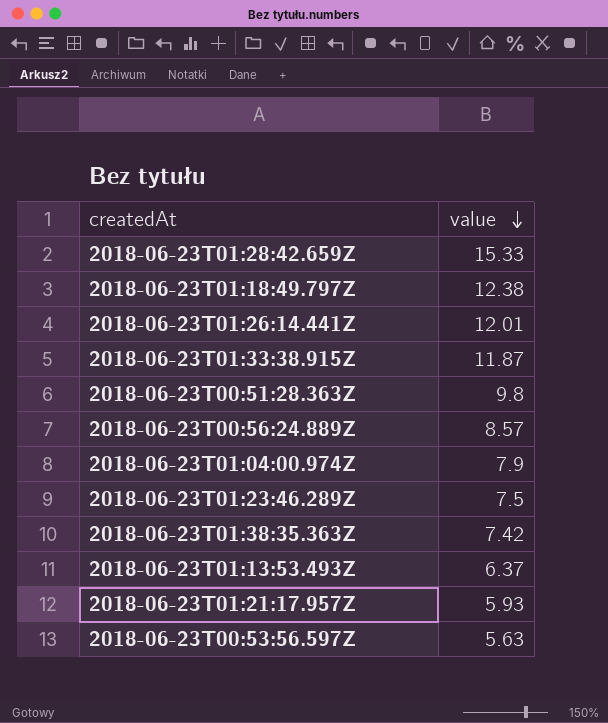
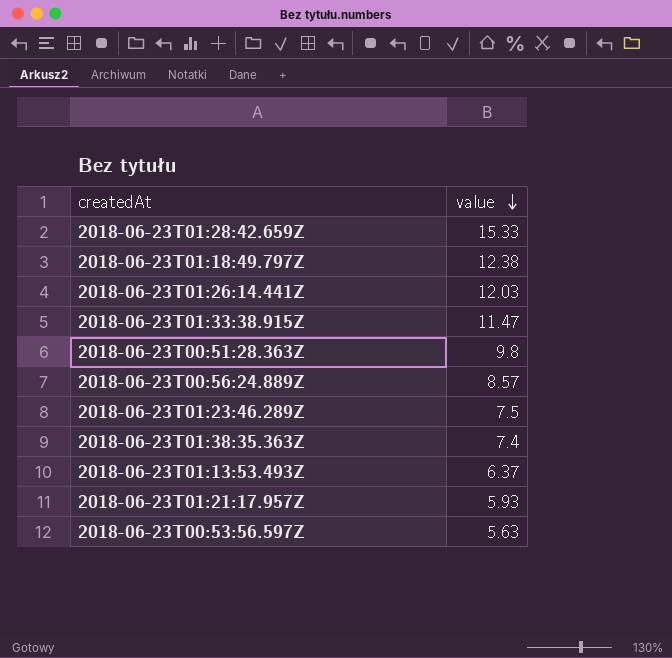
row 2018-06-23T01:04:00.974Z: 7.9 -> none
2018-06-23T01:26:14.441Z | value: 12.01 -> 12.03
2018-06-23T01:33:38.915Z | value: 11.87 -> 11.47
2018-06-23T01:38:35.363Z | value: 7.42 -> 7.4

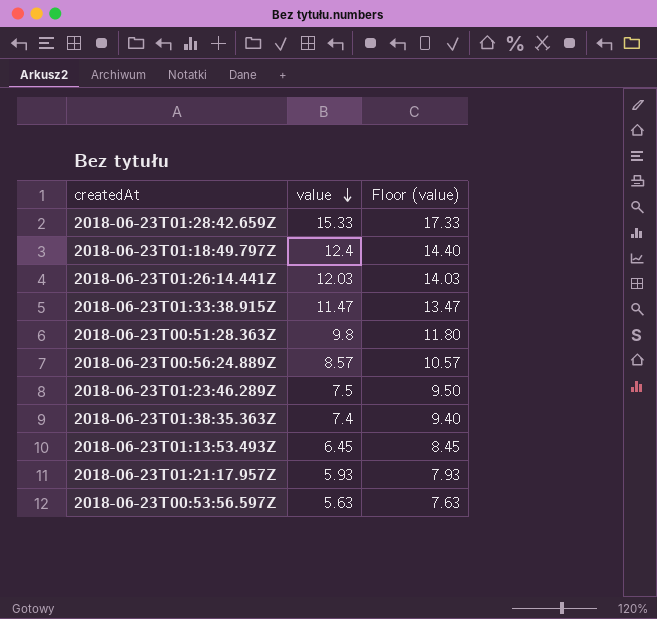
column Floor (value) | formula: none -> [value] + 2
2018-06-23T01:18:49.797Z | value: 12.38 -> 12.4
2018-06-23T01:13:53.493Z | value: 6.37 -> 6.45

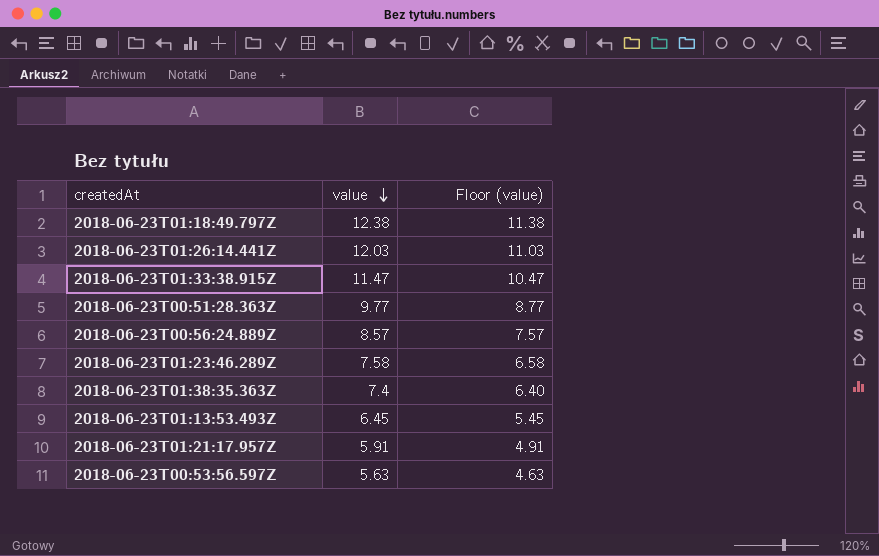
column Floor (value) | formula: [value] + 2 -> [value] - 1
row 2018-06-23T01:28:42.659Z: 15.33 | 17.33 -> none
2018-06-23T01:18:49.797Z | value: 12.4 -> 12.38
2018-06-23T00:51:28.363Z | value: 9.8 -> 9.77
2018-06-23T01:23:46.289Z | value: 7.5 -> 7.58
2018-06-23T01:21:17.957Z | value: 5.93 -> 5.91

